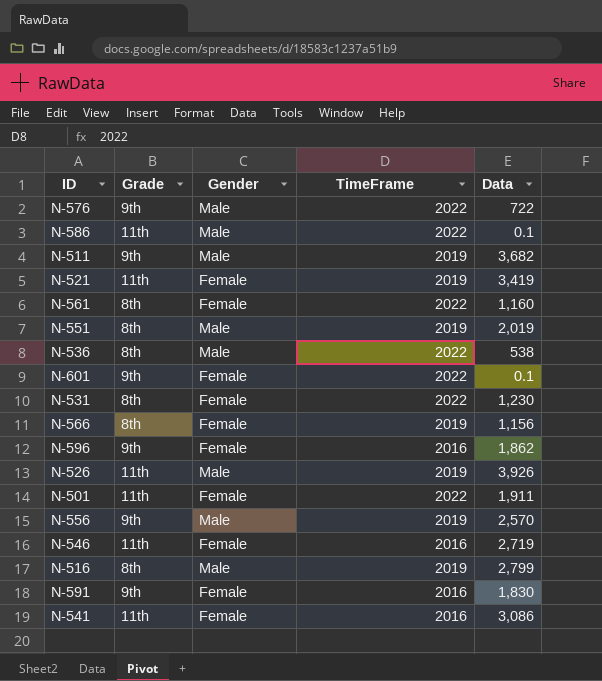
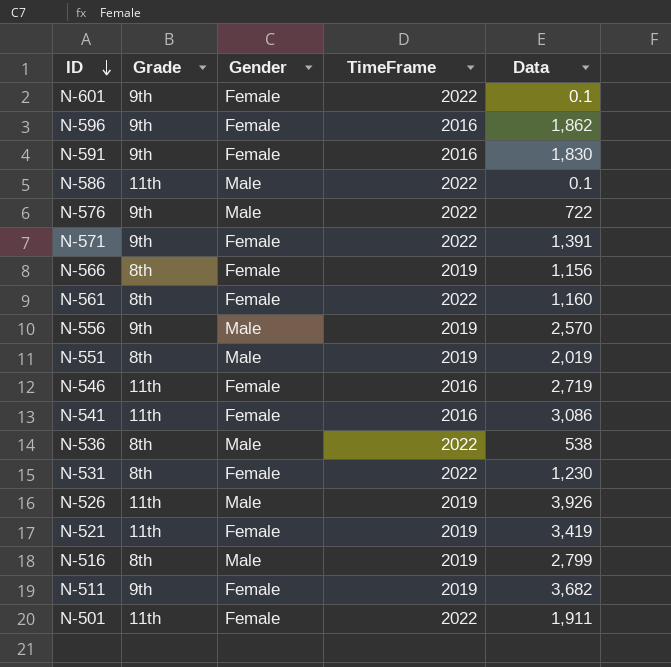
row order: none -> ID descending
row N-571: none -> 9th | Female | 2022 | 1,391
N-511 | Gender: Male -> Female

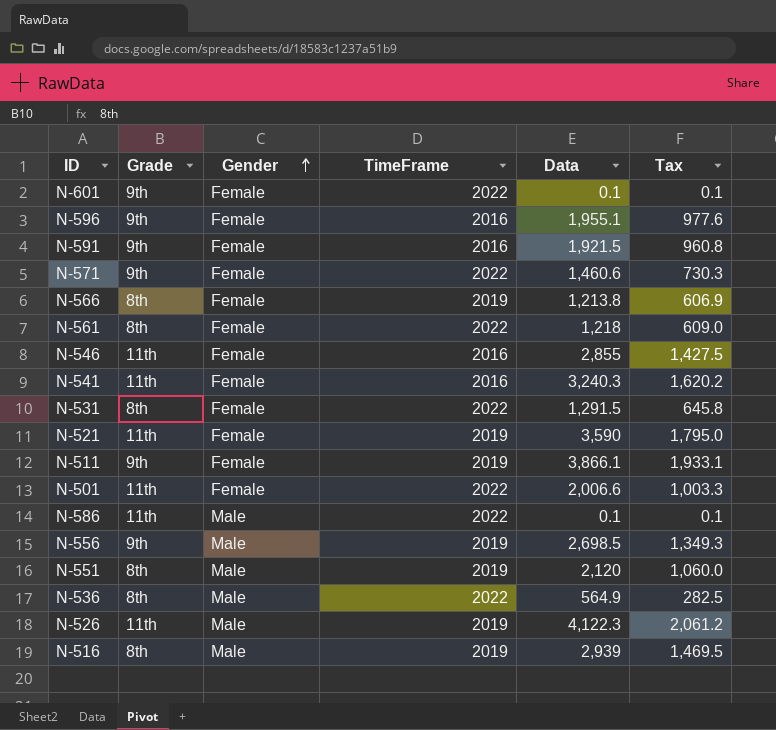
row order: ID descending -> Gender ascending
column Tax | formula: none -> [Data] * 0.5
row N-576: 9th | Male | 2022 | 722 -> none
N-596 | Data: 1,862 -> 1,955.1
N-591 | Data: 1,830 -> 1,921.5
N-571 | Data: 1,391 -> 1,460.6
N-566 | Data: 1,156 -> 1,213.8
N-561 | Data: 1,160 -> 1,218
N-546 | Data: 2,719 -> 2,855
N-541 | Data: 3,086 -> 3,240.3
N-531 | Data: 1,230 -> 1,291.5
N-521 | Data: 3,419 -> 3,590
N-511 | Data: 3,682 -> 3,866.1
N-501 | Data: 1,911 -> 2,006.6
N-556 | Data: 2,570 -> 2,698.5
N-551 | Data: 2,019 -> 2,120
N-536 | Data: 538 -> 564.9
N-526 | Data: 3,926 -> 4,122.3
N-516 | Data: 2,799 -> 2,939

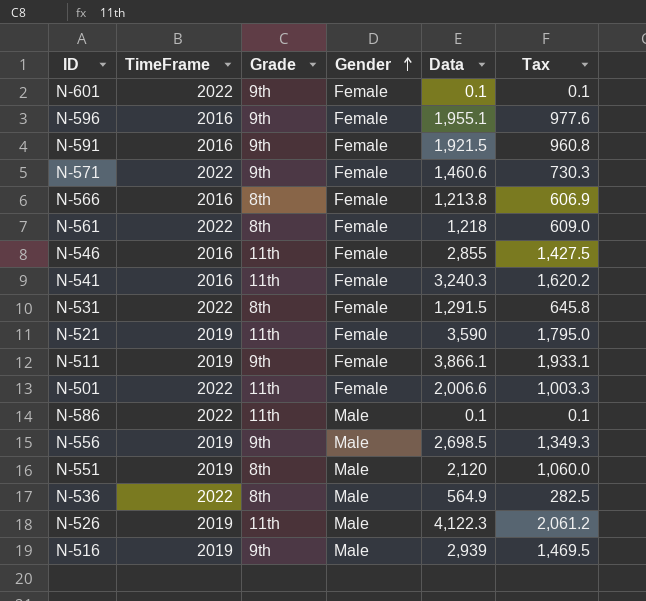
column TimeFrame | position: 4 -> 2
N-566 | TimeFrame: 2019 -> 2016
N-516 | Grade: 8th -> 9th

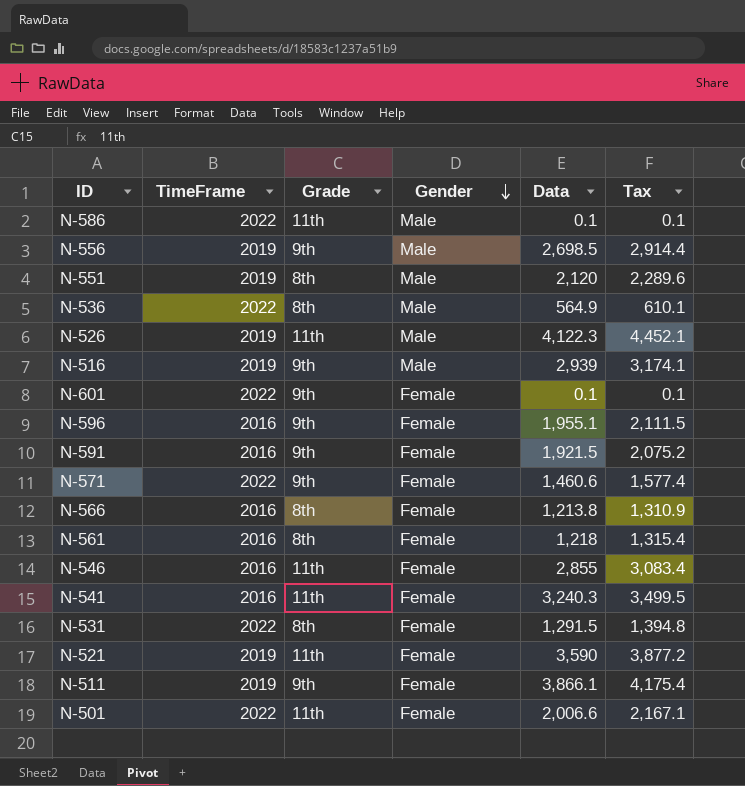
row order: Gender ascending -> Gender descending
column Tax | formula: [Data] * 0.5 -> [Data] * 1.08
N-561 | TimeFrame: 2022 -> 2016

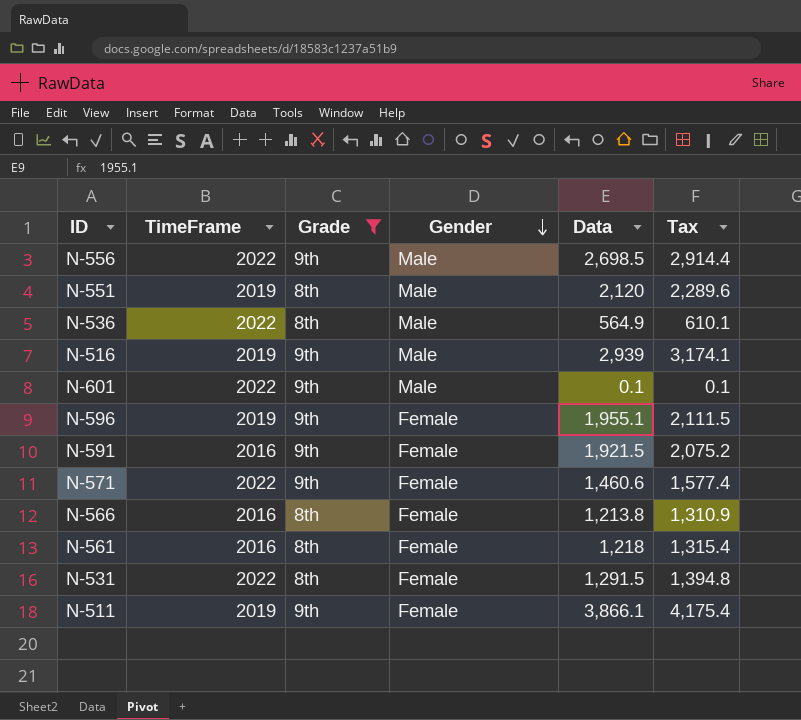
filter: none -> Grade != 11th
N-556 | TimeFrame: 2019 -> 2022
N-601 | Gender: Female -> Male
N-596 | TimeFrame: 2016 -> 2019

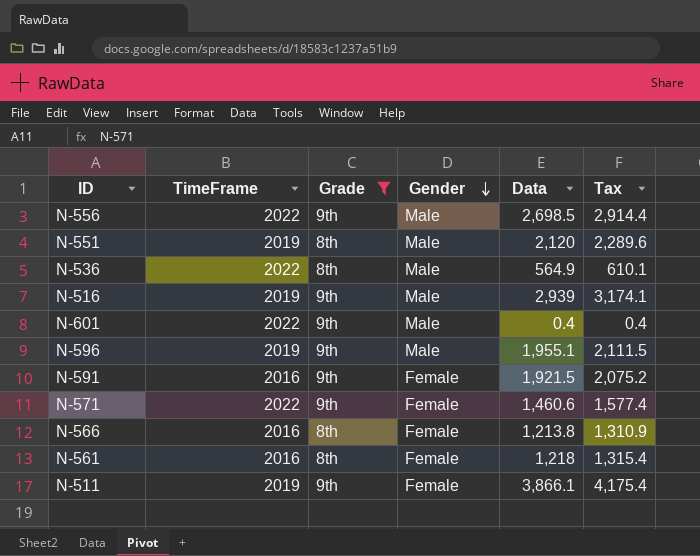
row N-531: 2022 | 8th | Female | 1,291.5 | 1,394.8 -> none
N-601 | Data: 0.1 -> 0.4
N-601 | Tax: 0.1 -> 0.4
N-596 | Gender: Female -> Male

